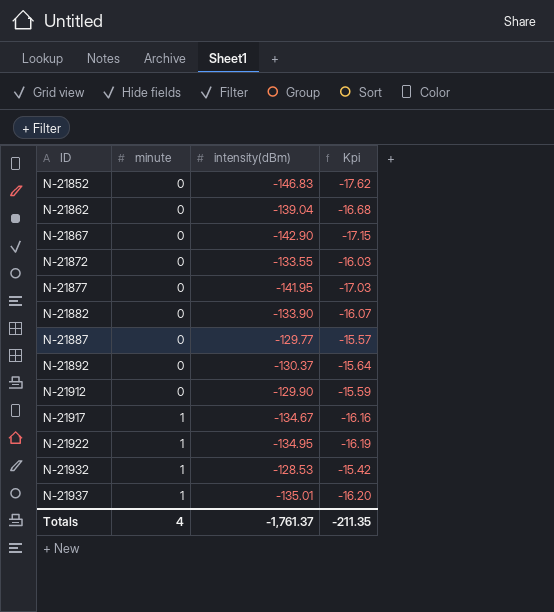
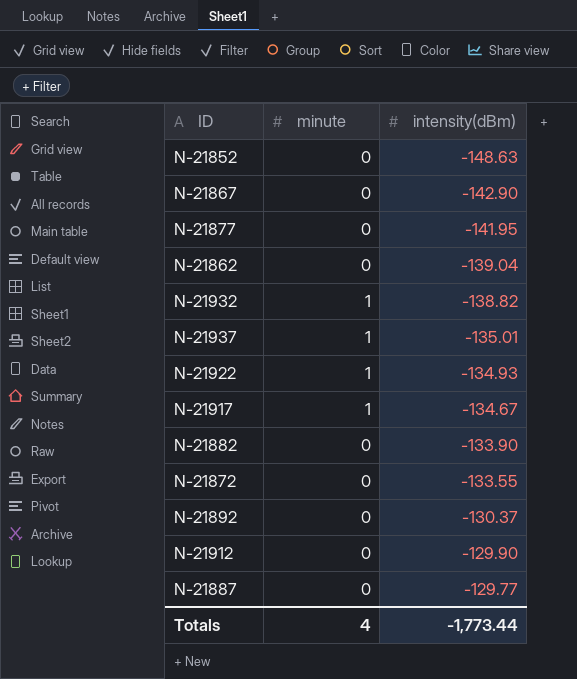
row order: ID ascending -> intensity(dBm) ascending
column Kpi | formula: [intensity(dBm)] * 0.12 -> none
N-21852 | intensity(dBm): -146.83 -> -148.63
N-21932 | intensity(dBm): -128.53 -> -138.82
N-21922 | intensity(dBm): -134.95 -> -134.93
Totals | intensity(dBm): -1,761.37 -> -1,773.44

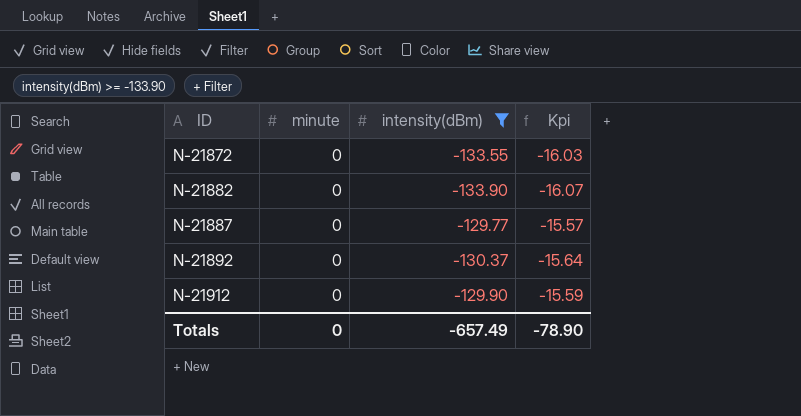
filter: none -> intensity(dBm) >= -133.90
row order: intensity(dBm) ascending -> ID ascending
column Kpi | formula: none -> [intensity(dBm)] * 0.12
Totals | minute: 4 -> 0
Totals | intensity(dBm): -1,773.44 -> -657.49

